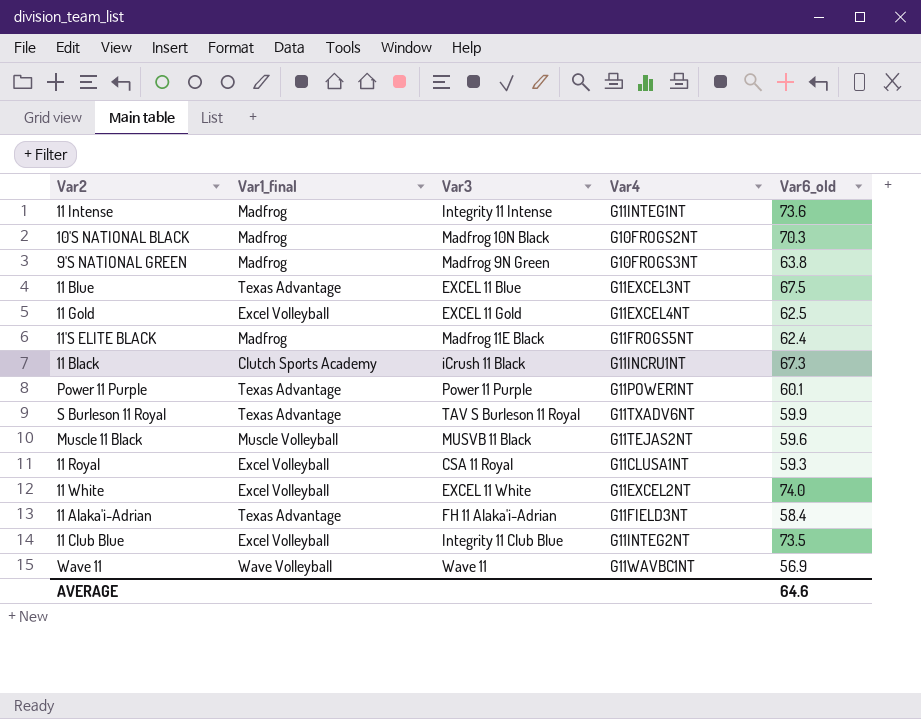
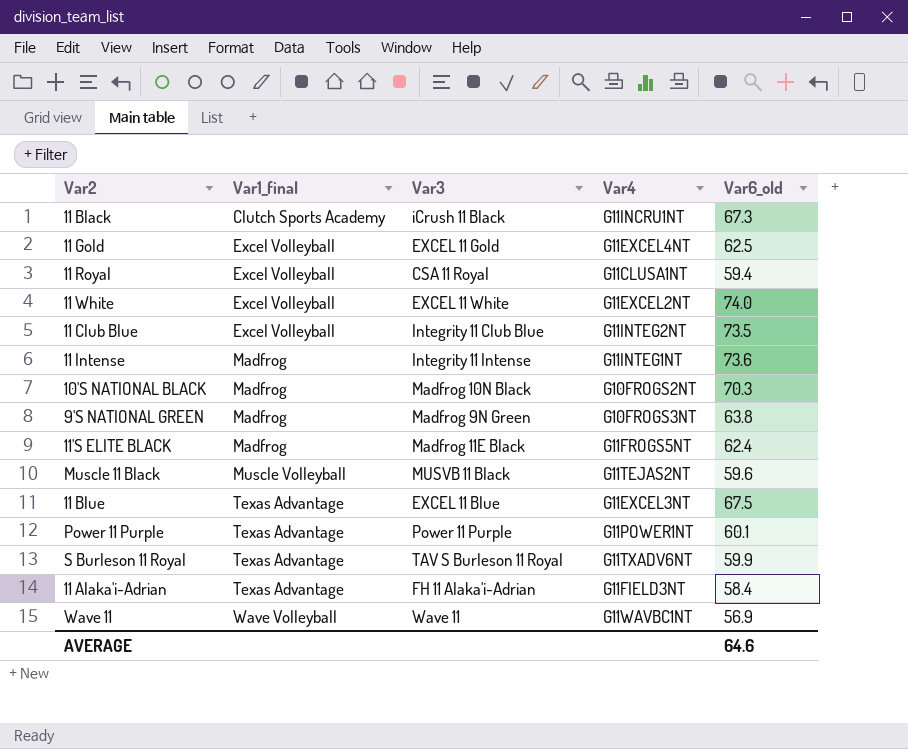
row order: none -> Var1_final ascending
11 Royal | Var6_old: 59.3 -> 59.4

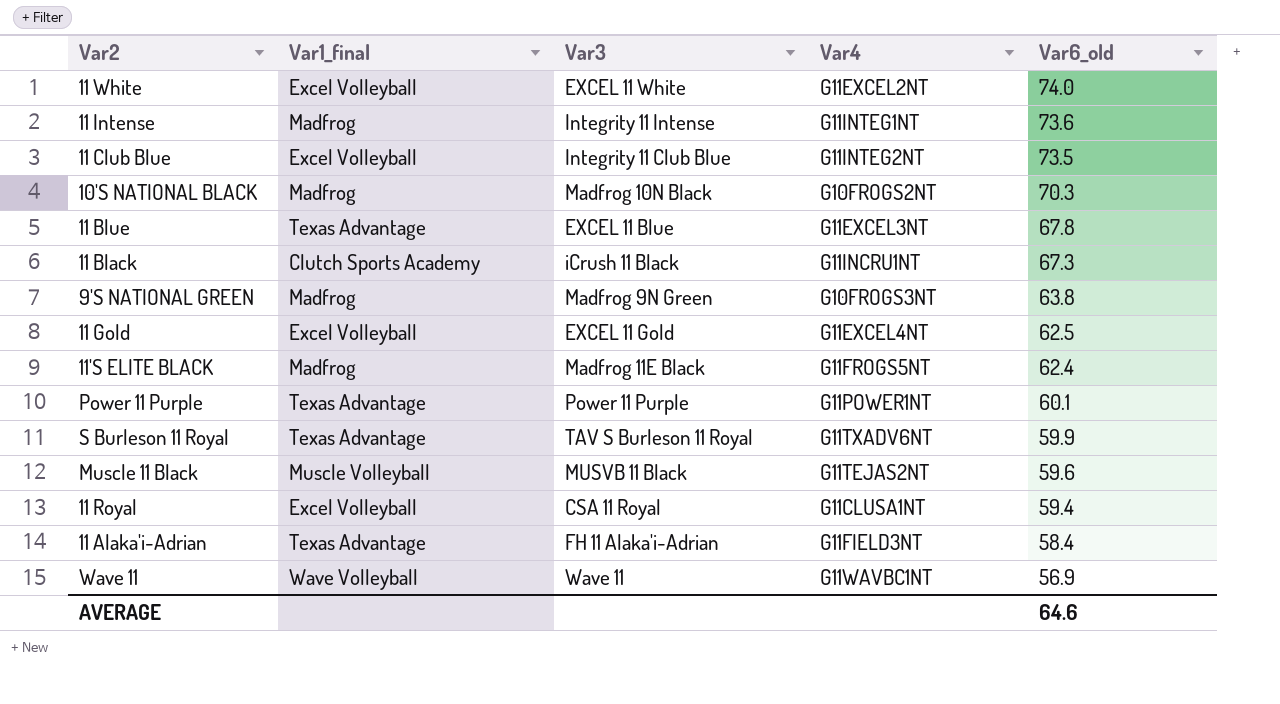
row order: Var1_final ascending -> Var6_old descending
11 Blue | Var6_old: 67.5 -> 67.8

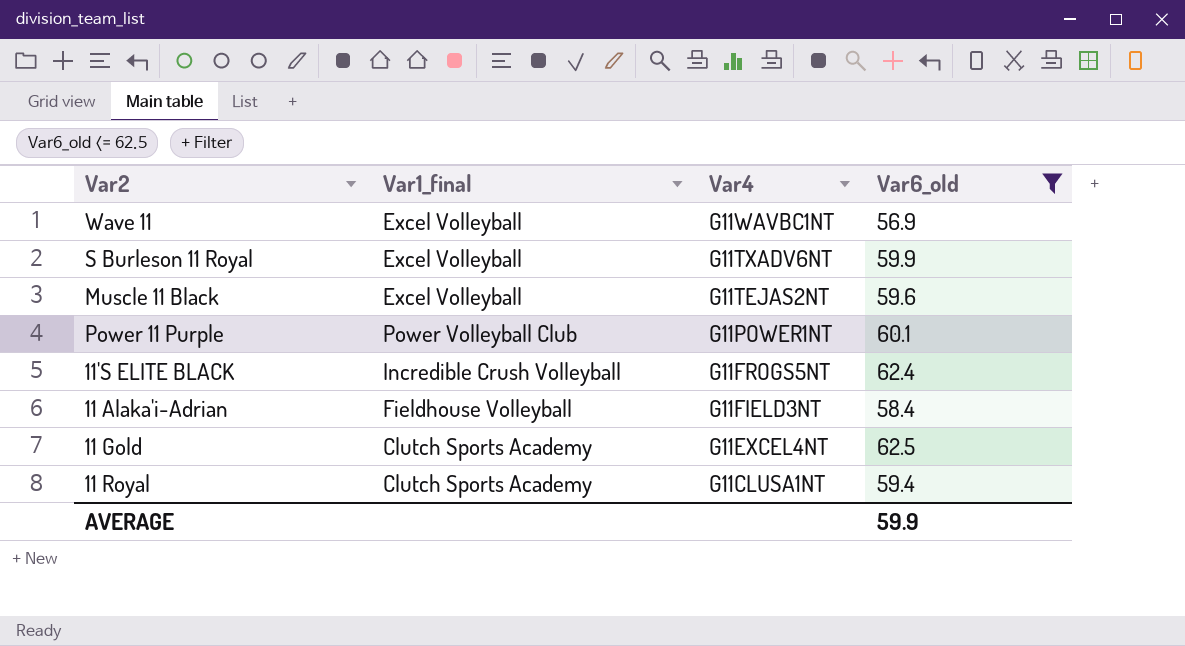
filter: none -> Var6_old <= 62.5
row order: Var6_old descending -> Var4 descending
column Var3 | position: 3 -> none
Wave 11 | Var1_final: Wave Volleyball -> Excel Volleyball
S Burleson 11 Royal | Var1_final: Texas Advantage -> Excel Volleyball
Muscle 11 Black | Var1_final: Muscle Volleyball -> Excel Volleyball
Power 11 Purple | Var1_final: Texas Advantage -> Power Volleyball Club
11'S ELITE BLACK | Var1_final: Madfrog -> Incredible Crush Volleyball
11 Alaka'i-Adrian | Var1_final: Texas Advantage -> Fieldhouse Volleyball
11 Gold | Var1_final: Excel Volleyball -> Clutch Sports Academy
11 Royal | Var1_final: Excel Volleyball -> Clutch Sports Academy
AVERAGE | Var6_old: 64.6 -> 59.9

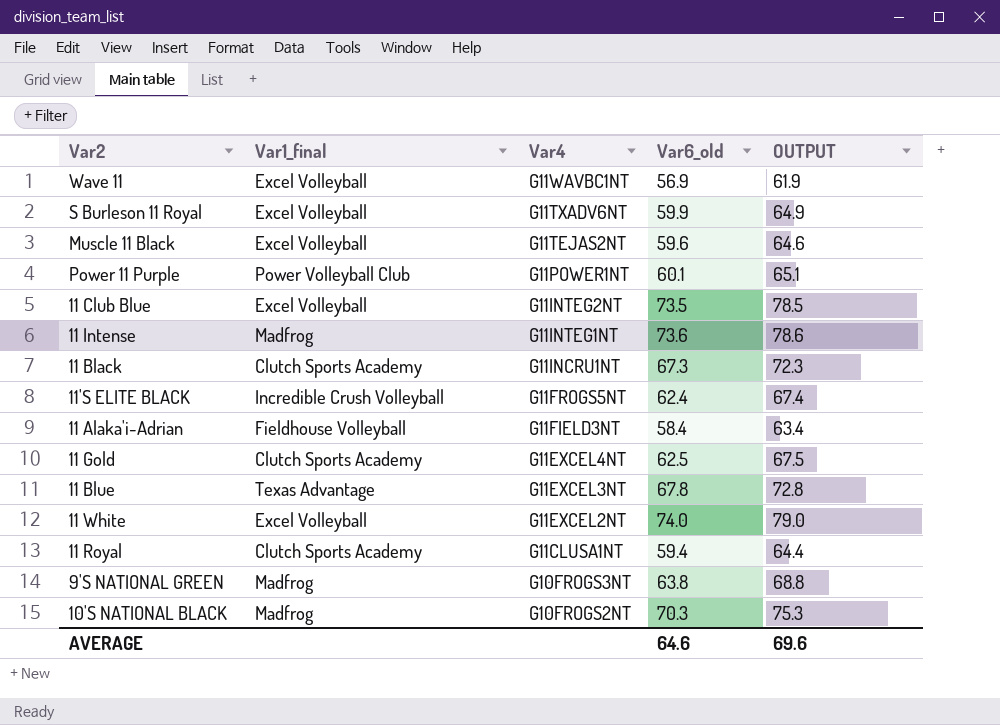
filter: Var6_old <= 62.5 -> none
column OUTPUT | formula: none -> [Var6_old] + 5
AVERAGE | Var6_old: 59.9 -> 64.6

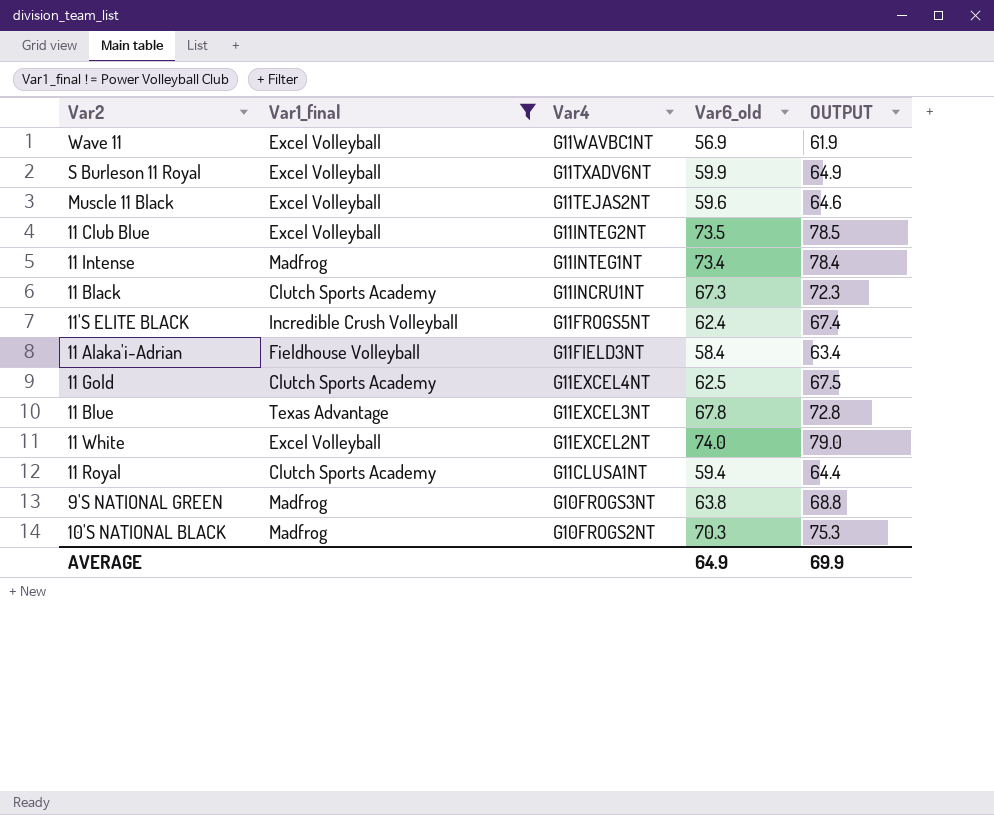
filter: none -> Var1_final != Power Volleyball Club
11 Intense | Var6_old: 73.6 -> 73.4
11 Intense | OUTPUT: 78.6 -> 78.4
AVERAGE | Var6_old: 64.6 -> 64.9
AVERAGE | OUTPUT: 69.6 -> 69.9

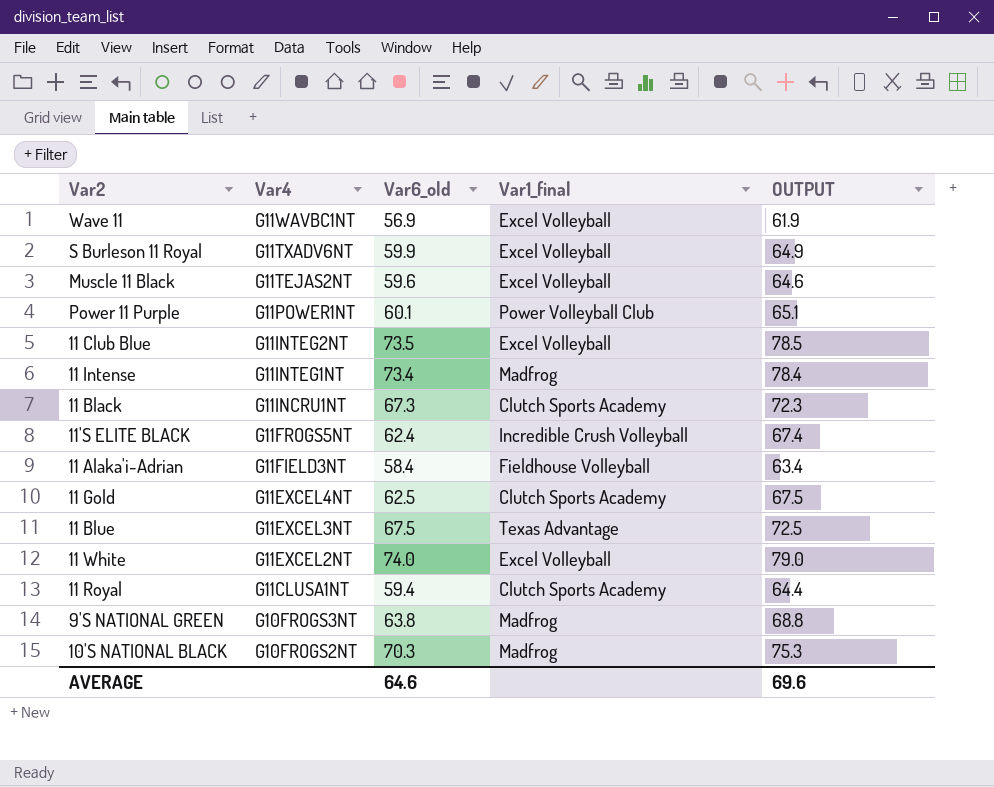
filter: Var1_final != Power Volleyball Club -> none
column Var1_final | position: 2 -> 4
11 Blue | Var6_old: 67.8 -> 67.5
11 Blue | OUTPUT: 72.8 -> 72.5
AVERAGE | Var6_old: 64.9 -> 64.6
AVERAGE | OUTPUT: 69.9 -> 69.6

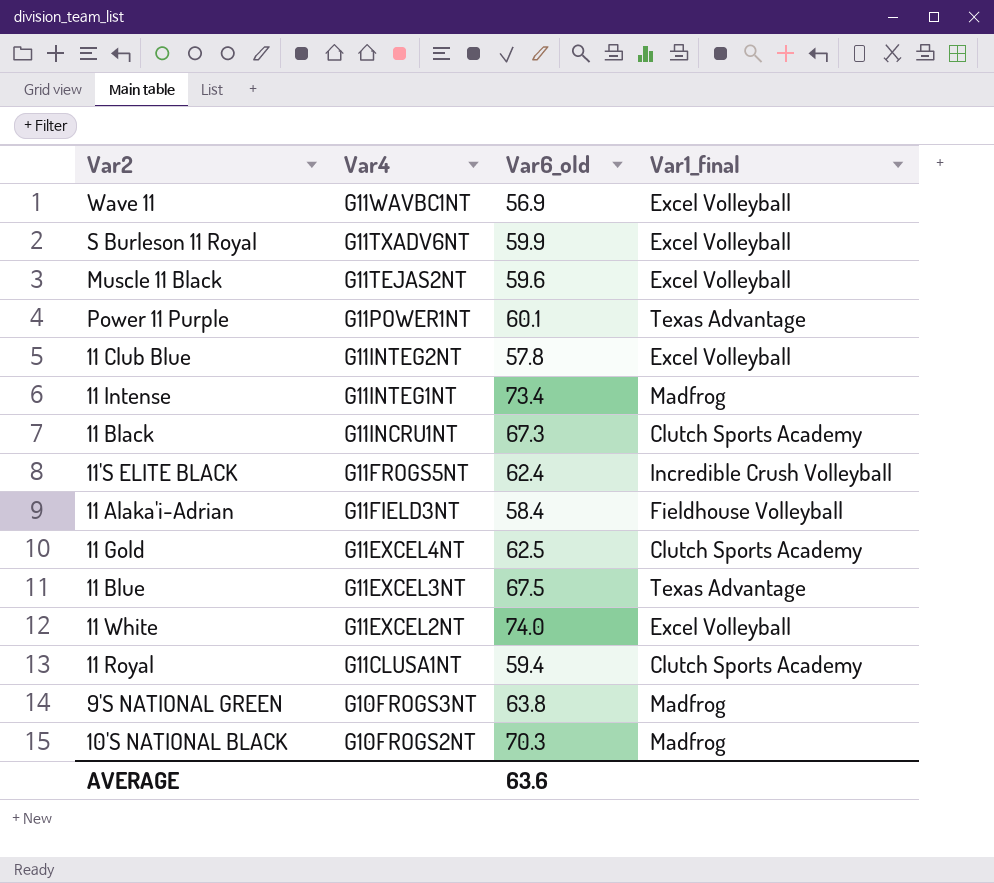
column OUTPUT | formula: [Var6_old] + 5 -> none
Power 11 Purple | Var1_final: Power Volleyball Club -> Texas Advantage
11 Club Blue | Var6_old: 73.5 -> 57.8
AVERAGE | Var6_old: 64.6 -> 63.6

